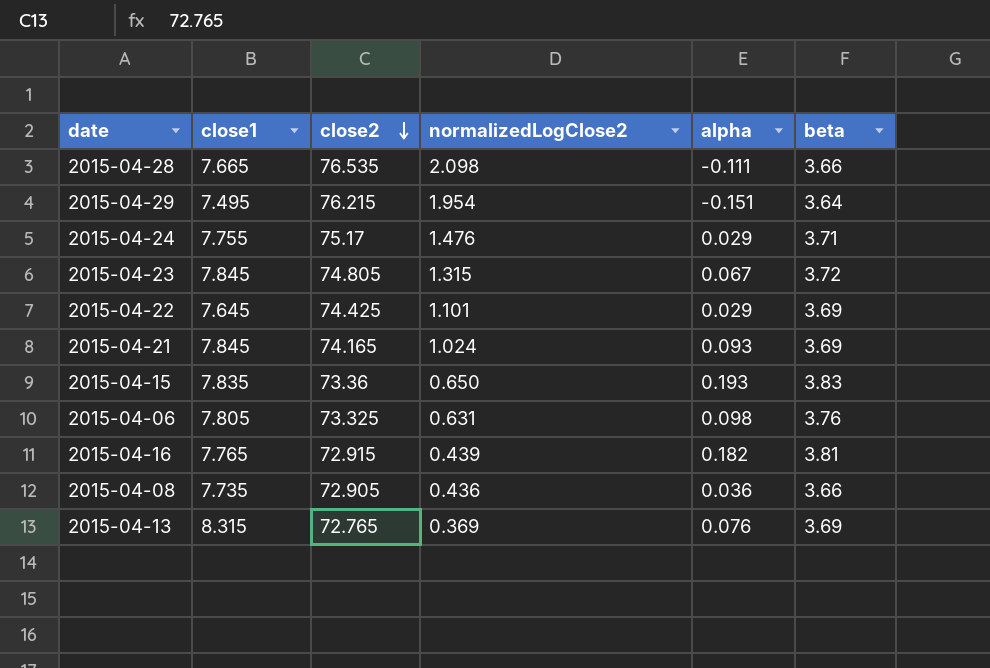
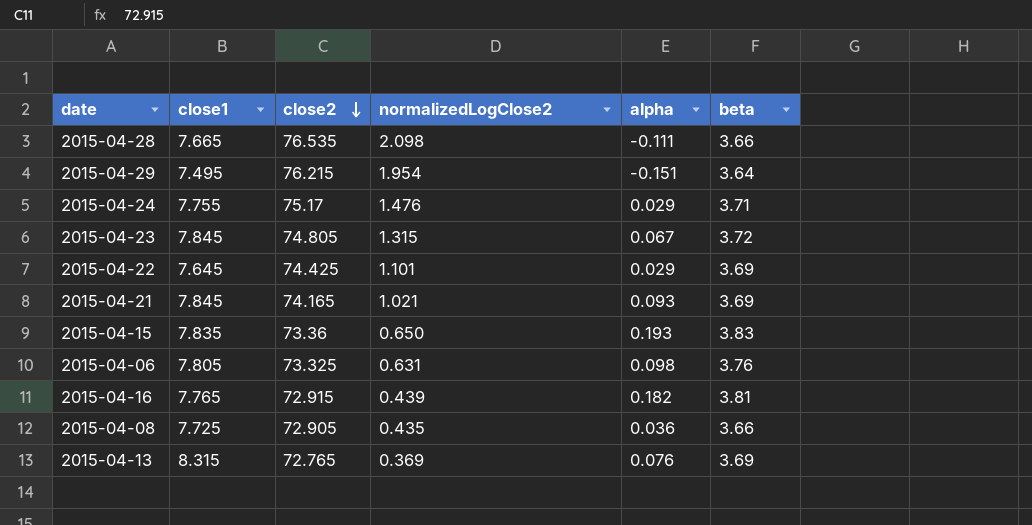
2015-04-21 | normalizedLogClose2: 1.024 -> 1.021
2015-04-08 | close1: 7.735 -> 7.725
2015-04-08 | normalizedLogClose2: 0.436 -> 0.435

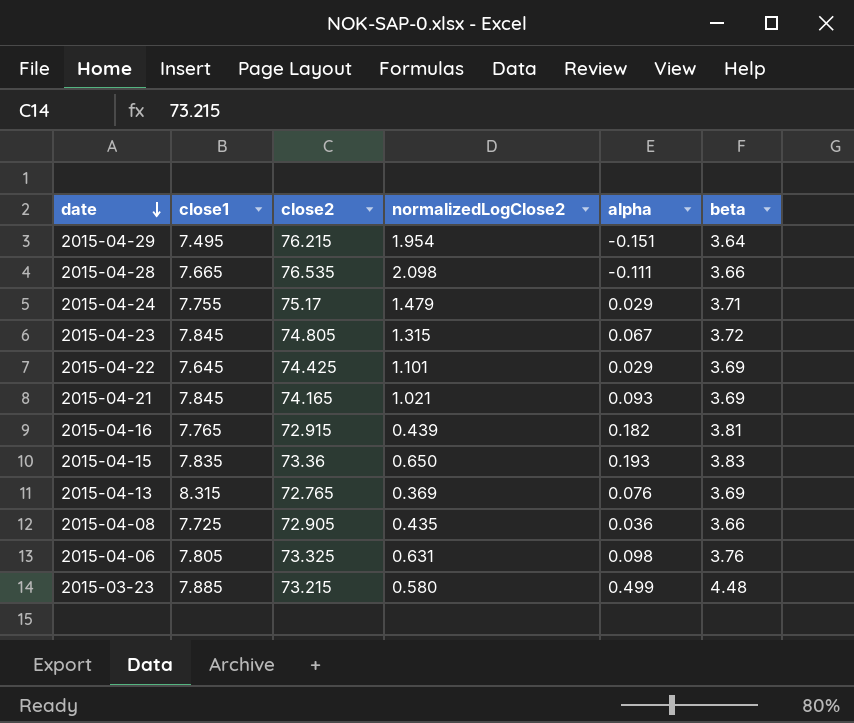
row order: close2 descending -> date descending
2015-04-24 | normalizedLogClose2: 1.476 -> 1.479
row 2015-03-23: none -> 7.885 | 73.215 | 0.580 | 0.499 | 4.48

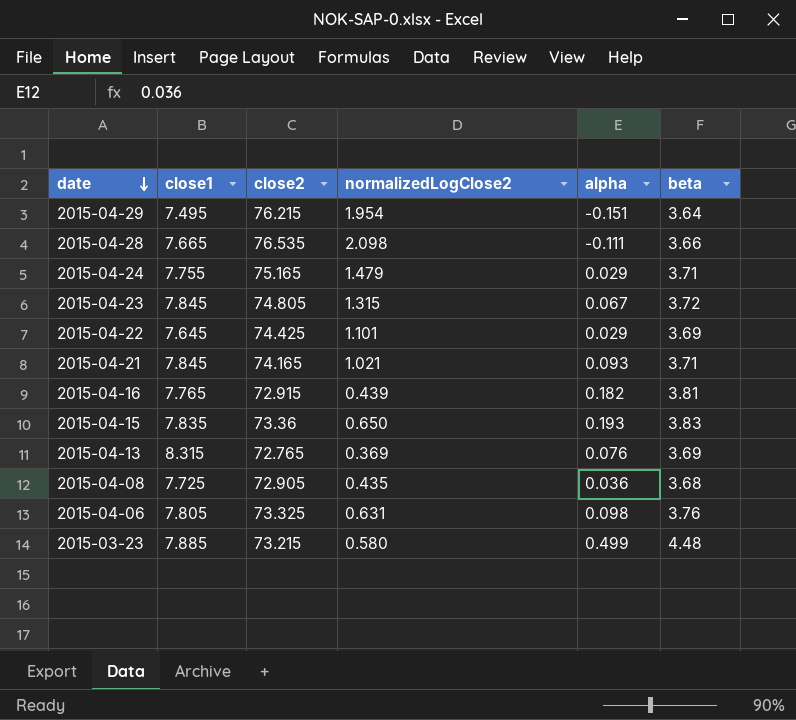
2015-04-24 | close2: 75.17 -> 75.165
2015-04-21 | beta: 3.69 -> 3.71
2015-04-08 | beta: 3.66 -> 3.68

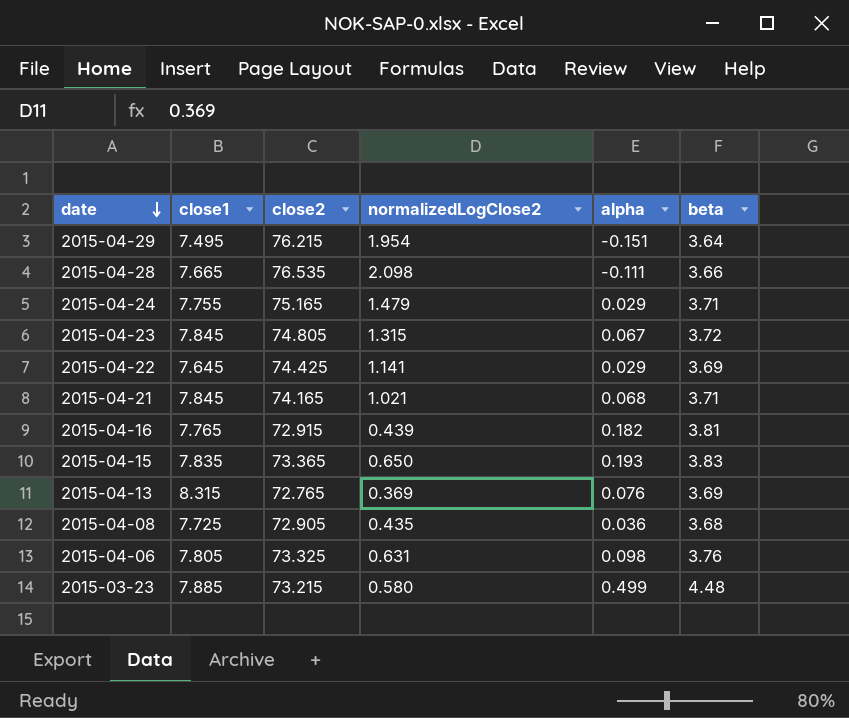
2015-04-22 | normalizedLogClose2: 1.101 -> 1.141
2015-04-21 | alpha: 0.093 -> 0.068
2015-04-15 | close2: 73.36 -> 73.365

